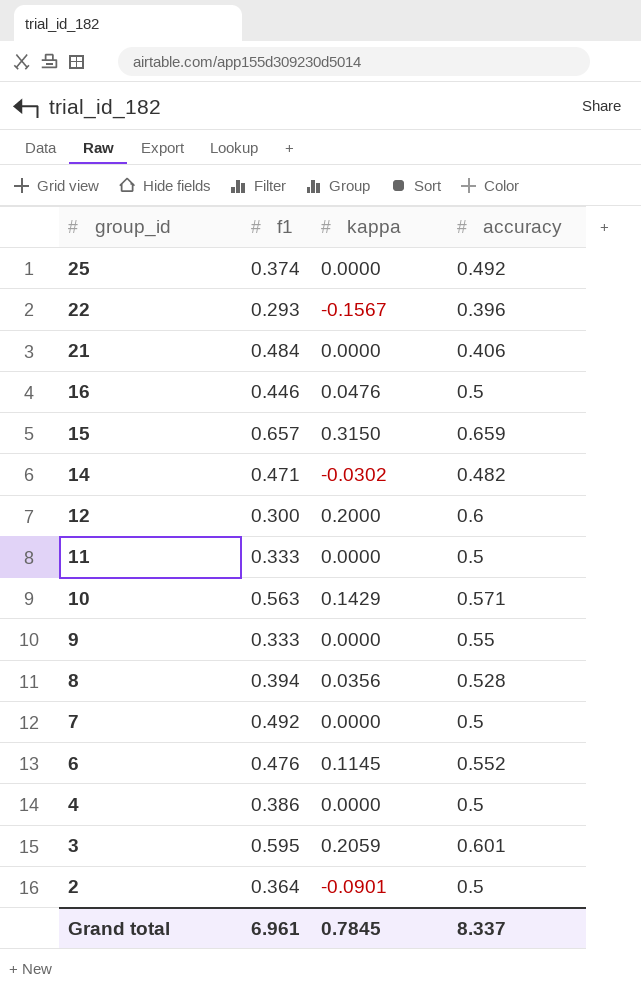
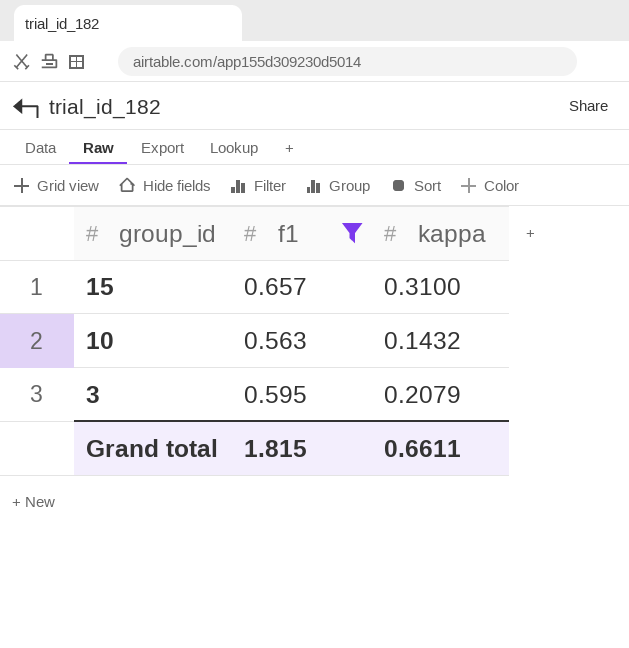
filter: none -> f1 >= 0.563
column accuracy | position: 4 -> none
15 | kappa: 0.3150 -> 0.3100
10 | kappa: 0.1429 -> 0.1432
3 | kappa: 0.2059 -> 0.2079
Grand total | f1: 6.961 -> 1.815
Grand total | kappa: 0.7845 -> 0.6611

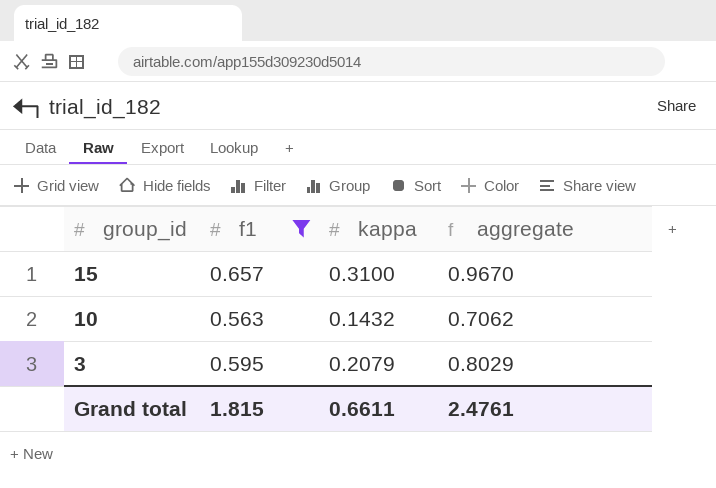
column aggregate | formula: none -> [f1] + [kappa]

